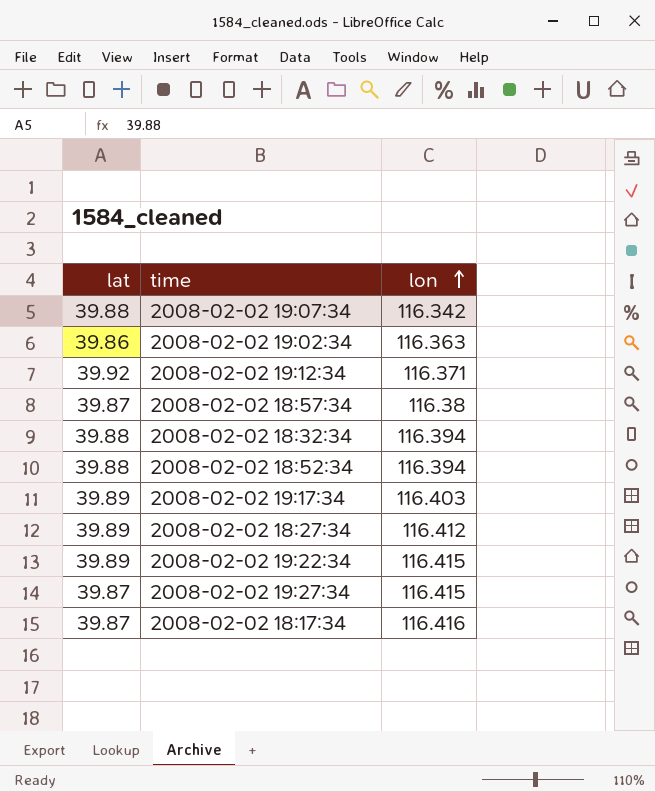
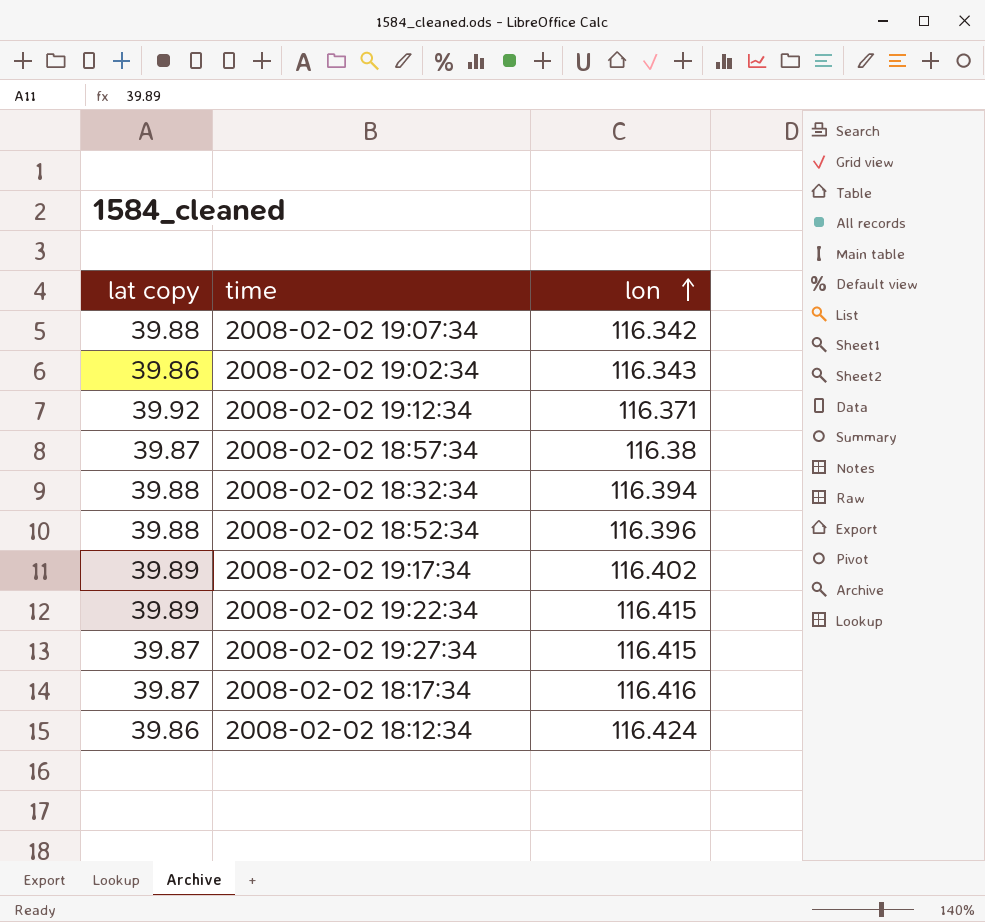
column name: lat -> lat copy
row 2008-02-02 18:27:34: 39.89 | 116.412 -> none
2008-02-02 19:02:34 | lon: 116.363 -> 116.343
2008-02-02 18:52:34 | lon: 116.394 -> 116.396
2008-02-02 19:17:34 | lon: 116.403 -> 116.402
row 2008-02-02 18:12:34: none -> 39.86 | 116.424

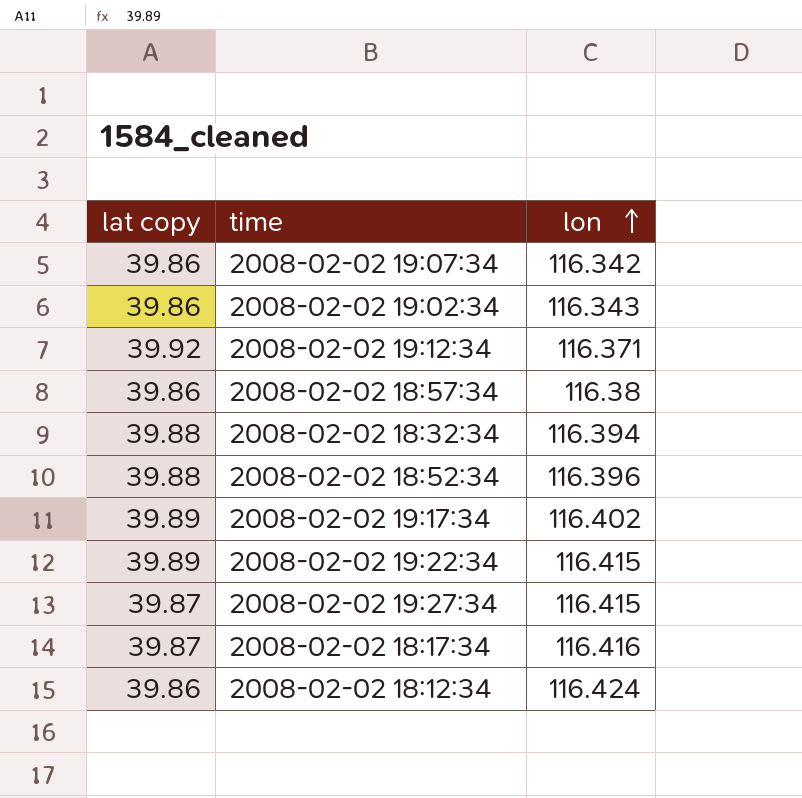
2008-02-02 19:07:34 | lat copy: 39.88 -> 39.86
2008-02-02 18:57:34 | lat copy: 39.87 -> 39.86

